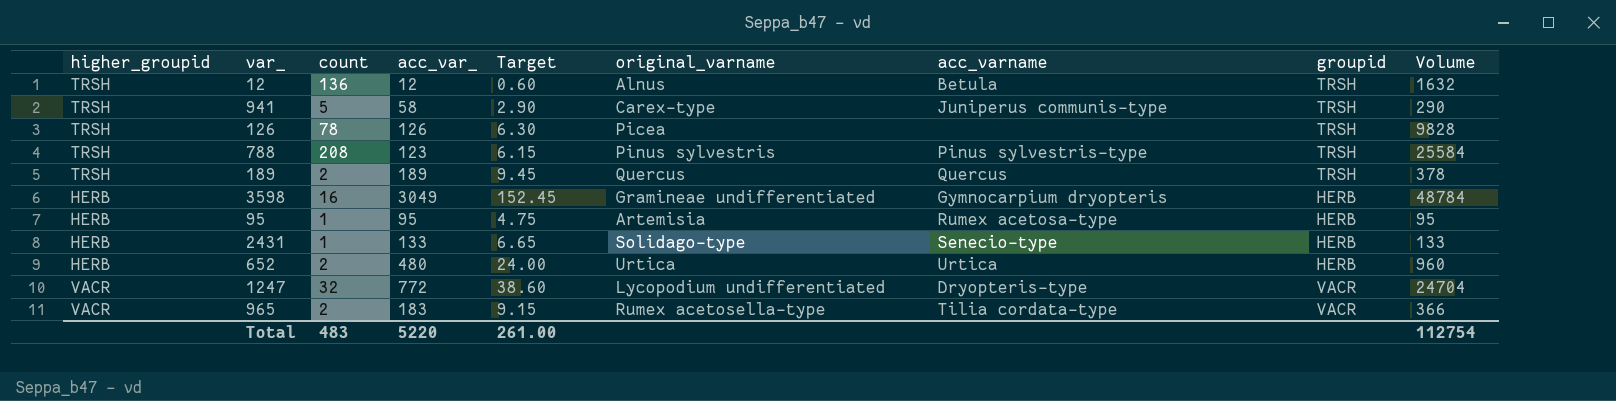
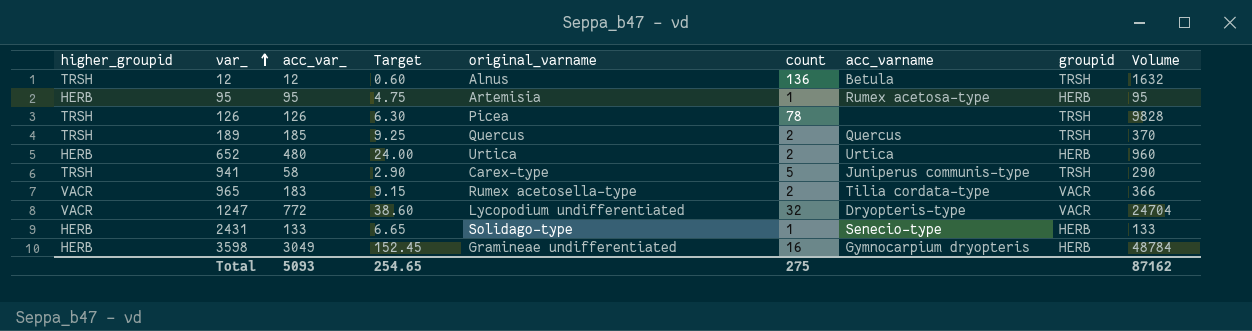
row order: none -> var_ ascending
column count | position: 3 -> 6
row 788: TRSH | 208 | 123 | 6.15 | Pinus sylvestris | Pinus sylvestris-type | TRSH | 25584 -> none
189 | acc_var_: 189 -> 185
189 | Target: 9.45 -> 9.25
189 | Volume: 378 -> 370
Total | acc_var_: 5220 -> 5093
Total | Target: 261.00 -> 254.65
Total | count: 483 -> 275
Total | Volume: 112754 -> 87162

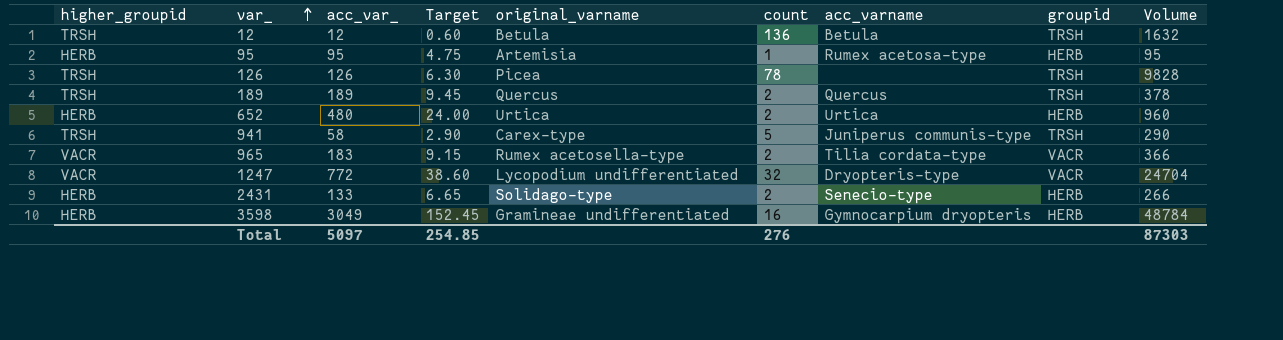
12 | original_varname: Alnus -> Betula
189 | acc_var_: 185 -> 189
189 | Target: 9.25 -> 9.45
189 | Volume: 370 -> 378
2431 | count: 1 -> 2
2431 | Volume: 133 -> 266
Total | acc_var_: 5093 -> 5097
Total | Target: 254.65 -> 254.85
Total | count: 275 -> 276
Total | Volume: 87162 -> 87303

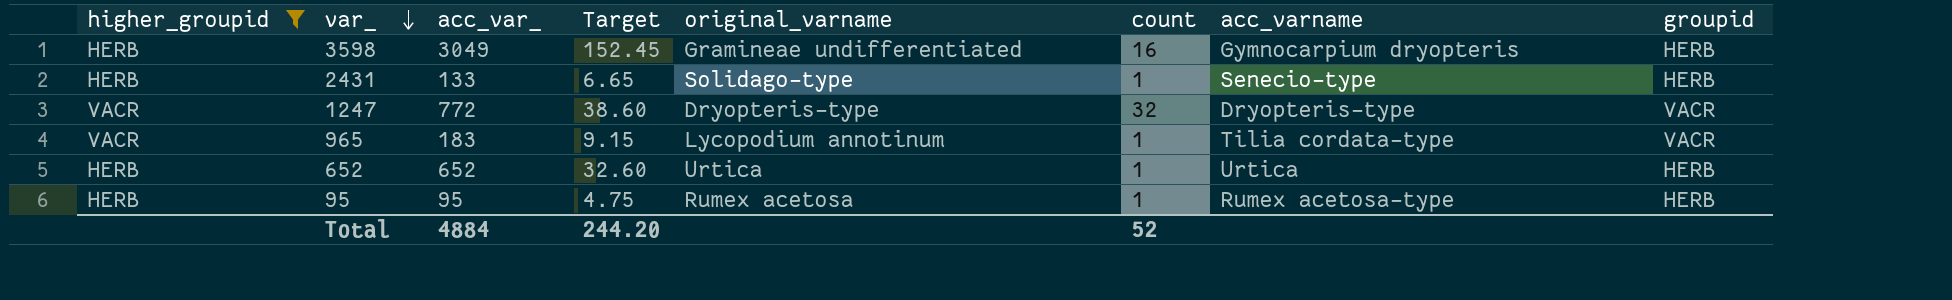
filter: none -> higher_groupid != TRSH
row order: var_ ascending -> var_ descending
column Volume | formula: [acc_var_] * [count] -> none
2431 | count: 2 -> 1
1247 | original_varname: Lycopodium undifferentiated -> Dryopteris-type
965 | original_varname: Rumex acetosella-type -> Lycopodium annotinum
965 | count: 2 -> 1
652 | acc_var_: 480 -> 652
652 | Target: 24.00 -> 32.60
652 | count: 2 -> 1
95 | original_varname: Artemisia -> Rumex acetosa
Total | acc_var_: 5097 -> 4884
Total | Target: 254.85 -> 244.20
Total | count: 276 -> 52

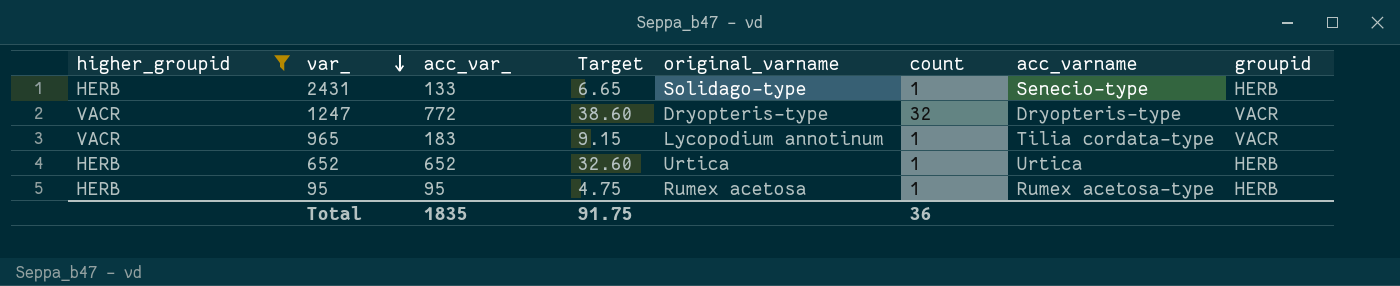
row 3598: HERB | 3049 | 152.45 | Gramineae undifferentiated | 16 | Gymnocarpium dryopteris | HERB -> none
Total | acc_var_: 4884 -> 1835
Total | Target: 244.20 -> 91.75
Total | count: 52 -> 36

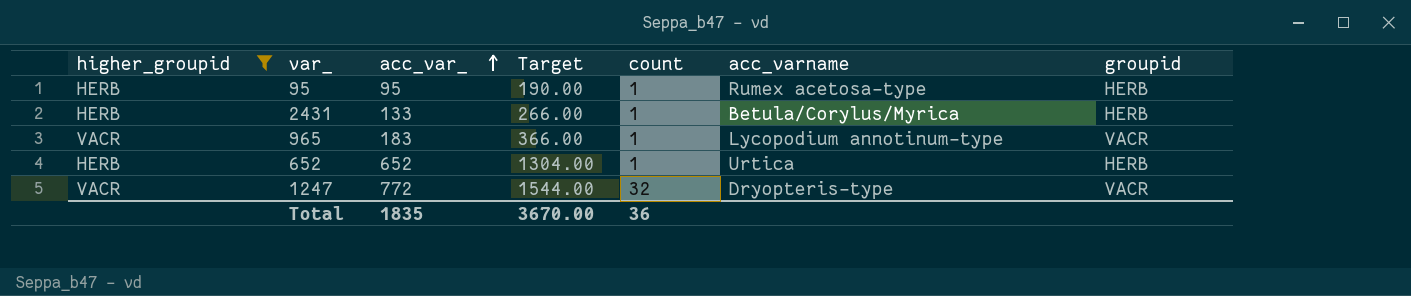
row order: var_ descending -> acc_var_ ascending
column original_varname | position: 5 -> none
column Target | formula: [acc_var_] * 0.05 -> [acc_var_] * 2
2431 | acc_varname: Senecio-type -> Betula/Corylus/Myrica
965 | acc_varname: Tilia cordata-type -> Lycopodium annotinum-type
Total | Target: 91.75 -> 3670.00

